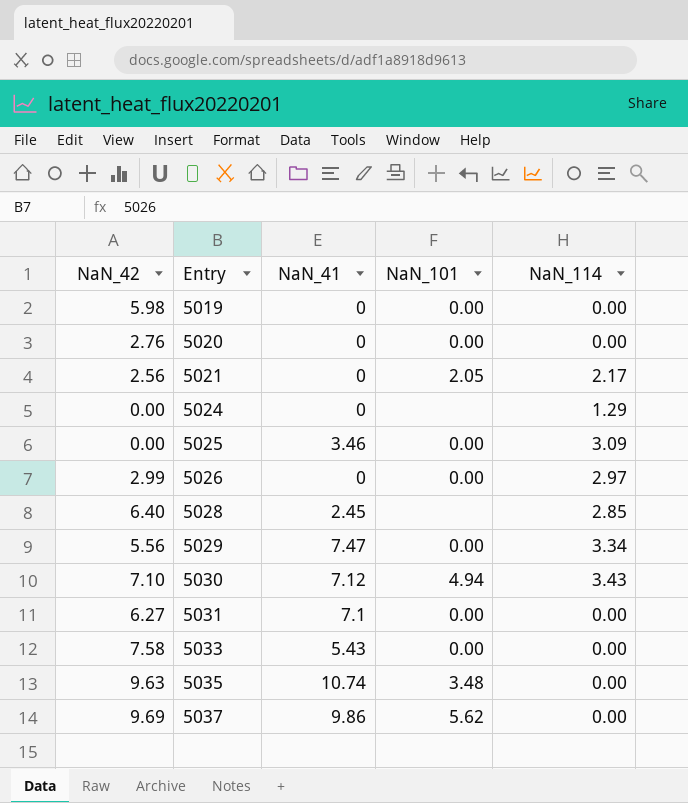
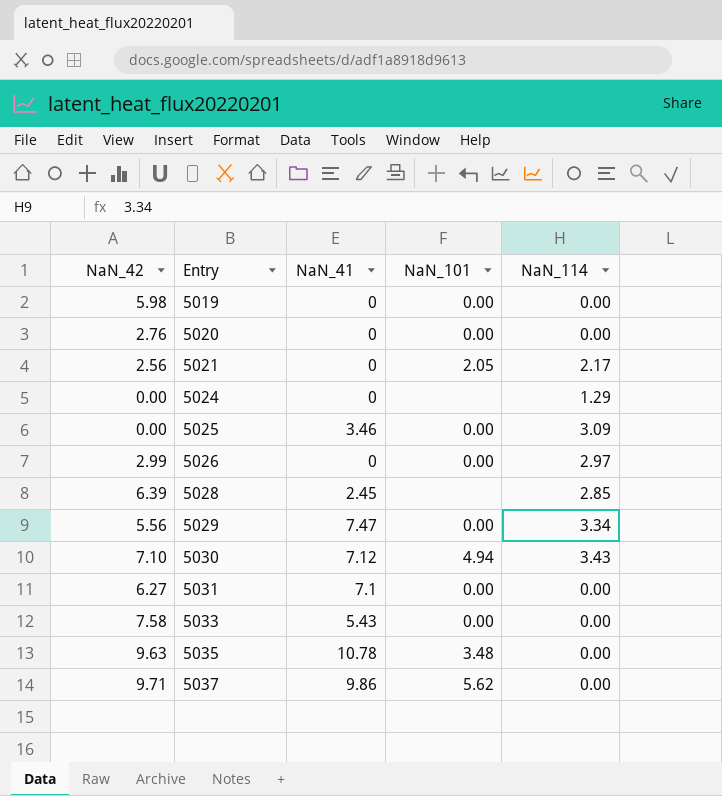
5028 | NaN_42: 6.40 -> 6.39
5035 | NaN_41: 10.74 -> 10.78
5037 | NaN_42: 9.69 -> 9.71

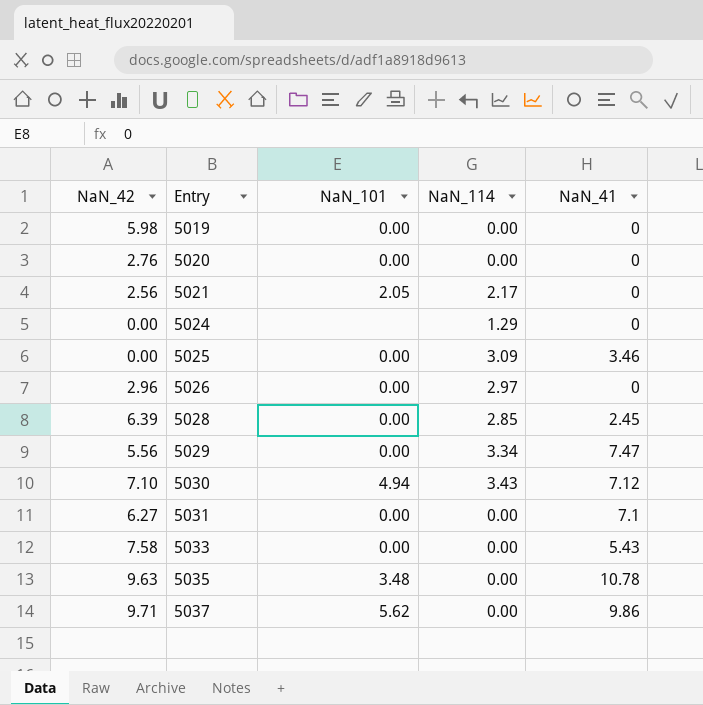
column NaN_41 | position: 3 -> 5
5026 | NaN_42: 2.99 -> 2.96
5028 | NaN_101: none -> 0.00

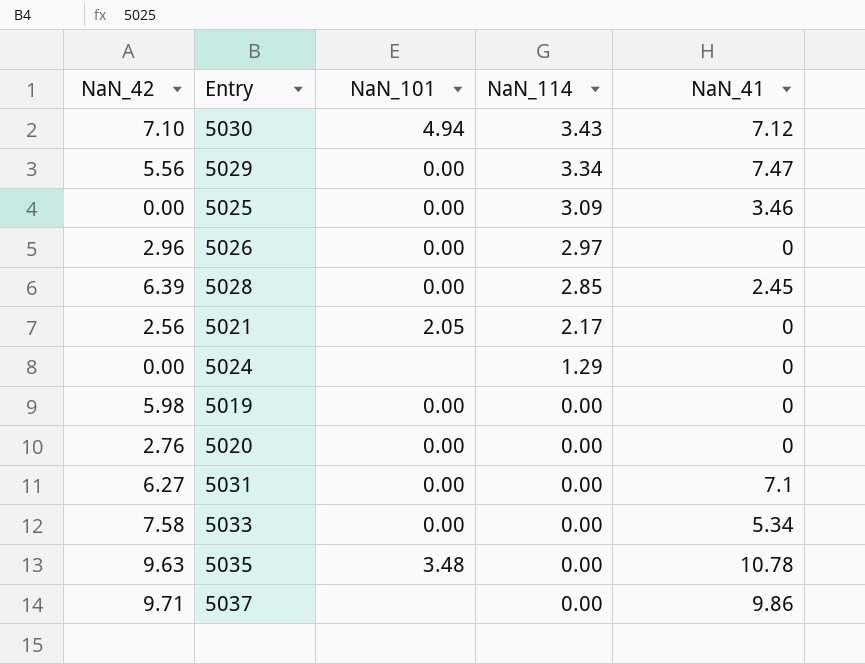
row order: Entry ascending -> NaN_114 descending
5033 | NaN_41: 5.43 -> 5.34
5037 | NaN_101: 5.62 -> none

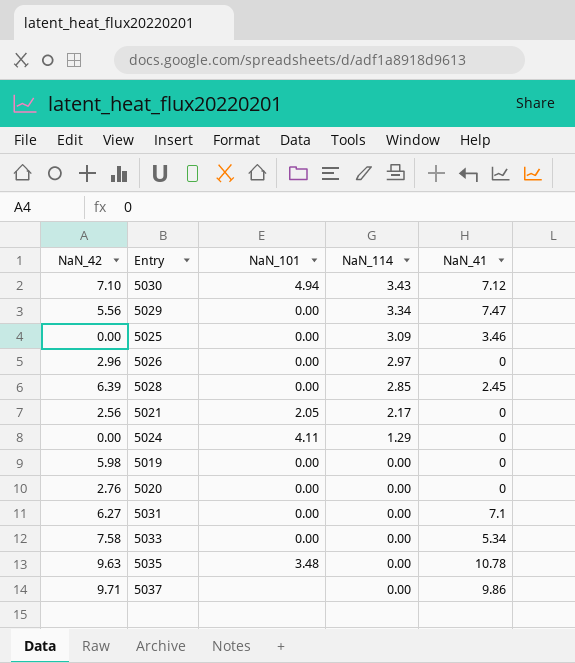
5024 | NaN_101: none -> 4.11

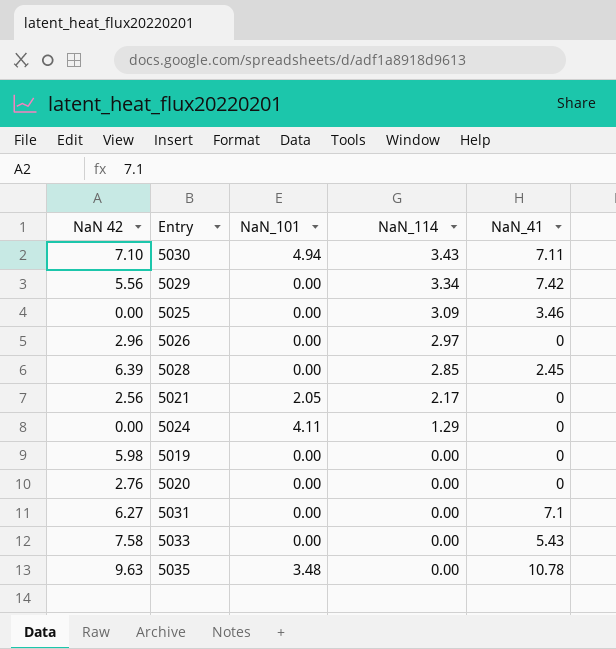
column name: NaN_42 -> NaN 42
row 5037: 9.71 | none | 0.00 | 9.86 -> none
5030 | NaN_41: 7.12 -> 7.11
5029 | NaN_41: 7.47 -> 7.42
5033 | NaN_41: 5.34 -> 5.43

